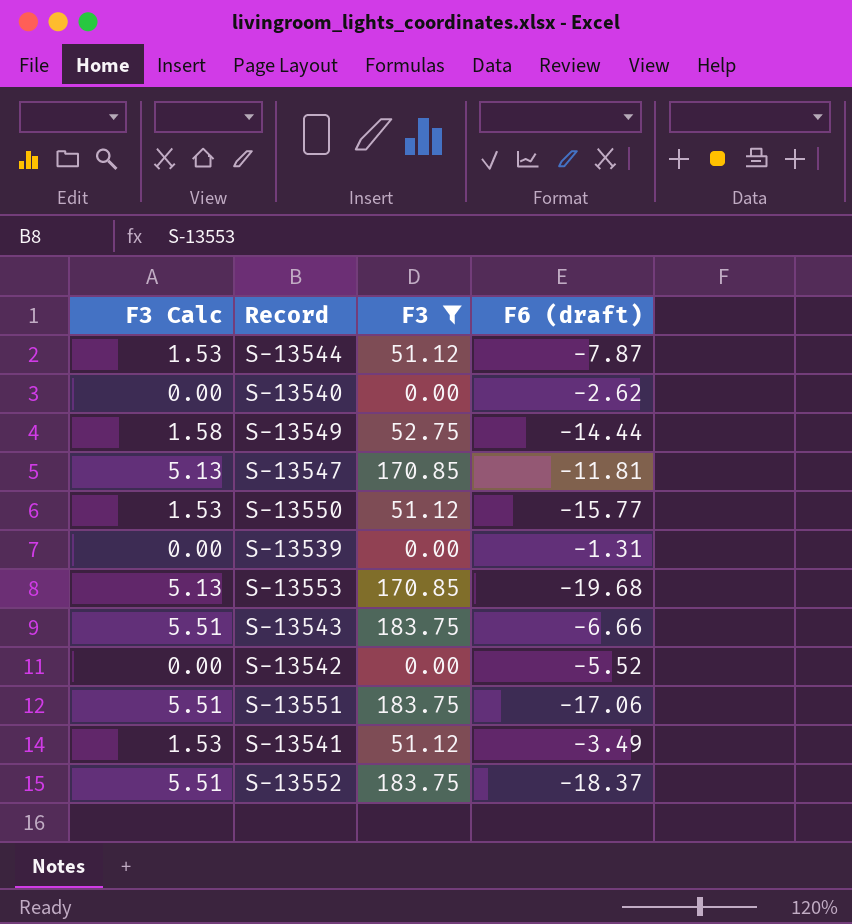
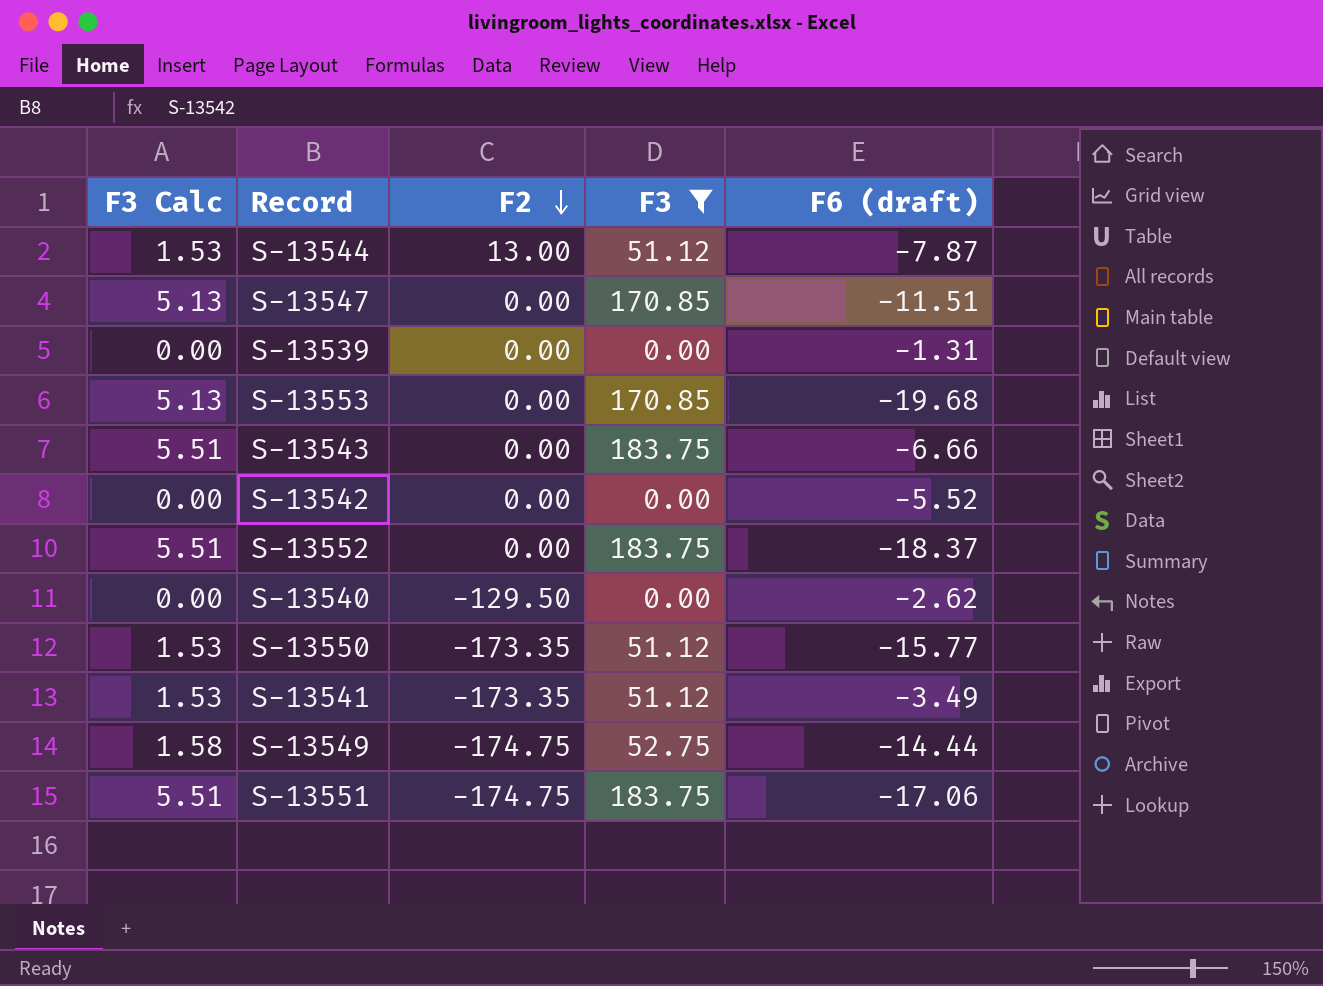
row order: none -> F2 descending
column F2 | position: none -> 3
S-13547 | F6 (draft): -11.81 -> -11.51

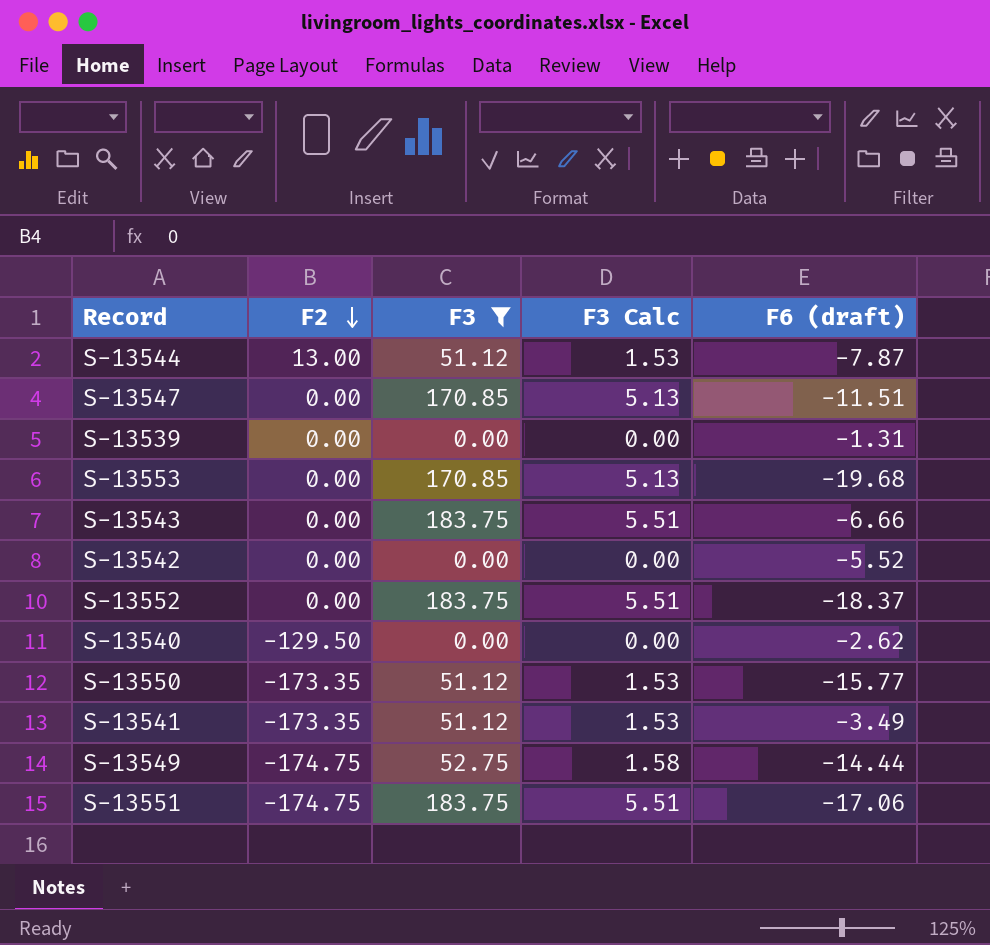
column F3 Calc | position: 1 -> 4

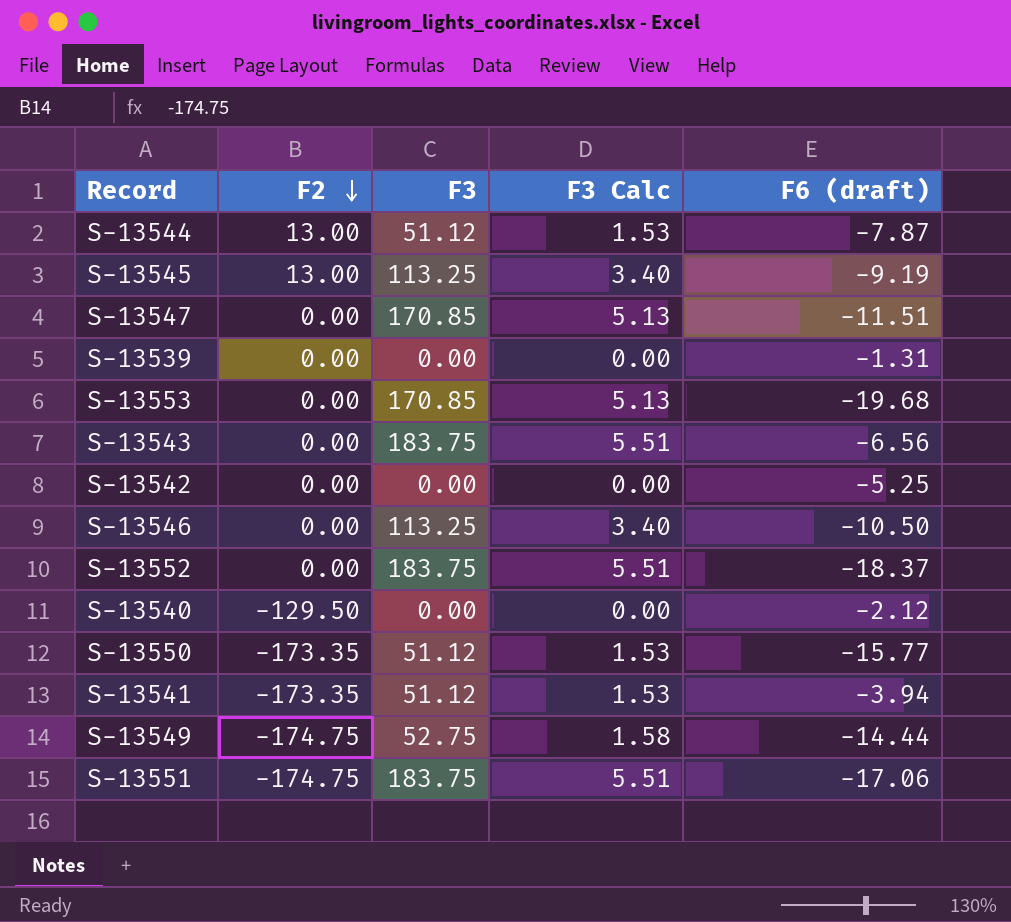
filter: F3 != 113.25 -> none
S-13543 | F6 (draft): -6.66 -> -6.56
S-13542 | F6 (draft): -5.52 -> -5.25
S-13540 | F6 (draft): -2.62 -> -2.12
S-13541 | F6 (draft): -3.49 -> -3.94

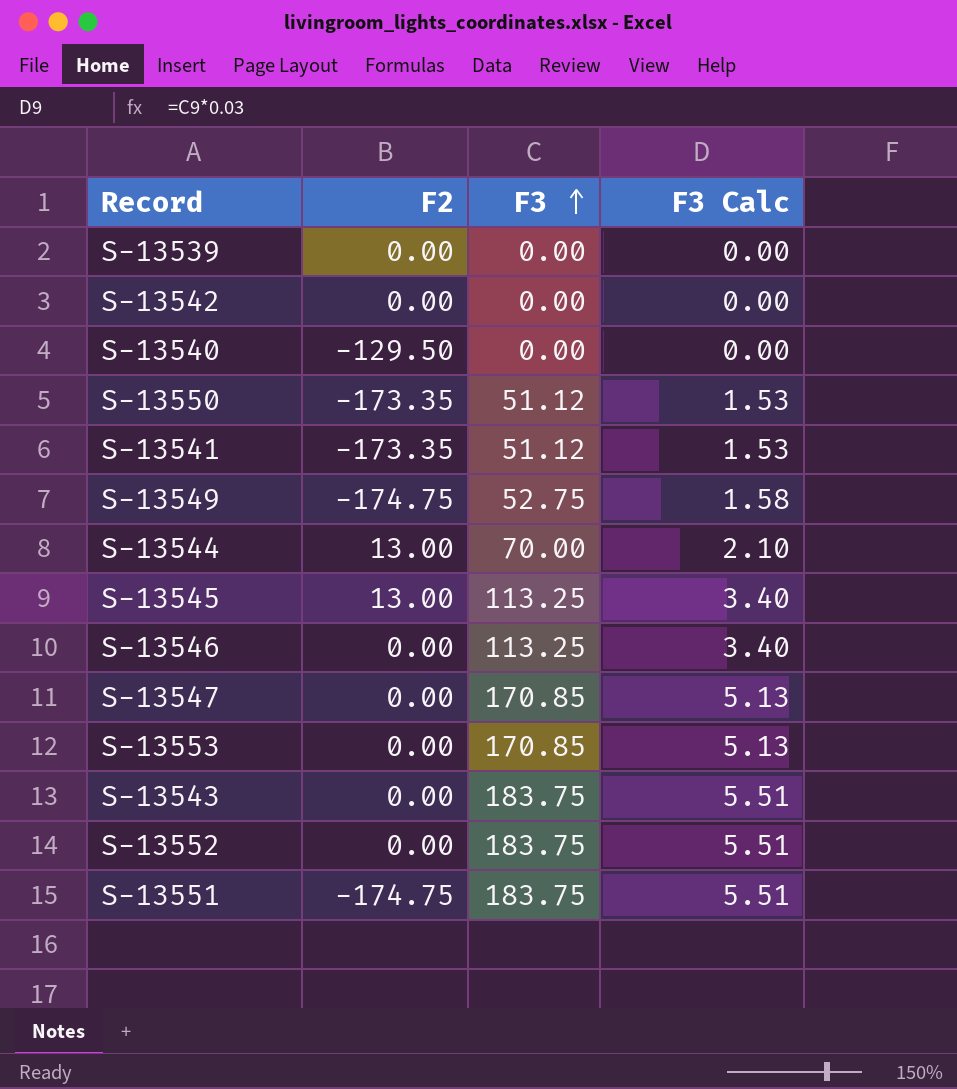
row order: F2 descending -> F3 ascending
column F6 (draft) | position: 5 -> none
S-13544 | F3: 51.12 -> 70.00
S-13544 | F3 Calc: 1.53 -> 2.10

